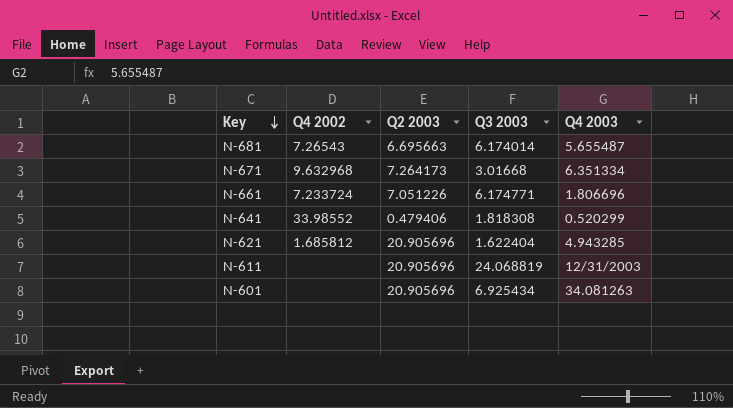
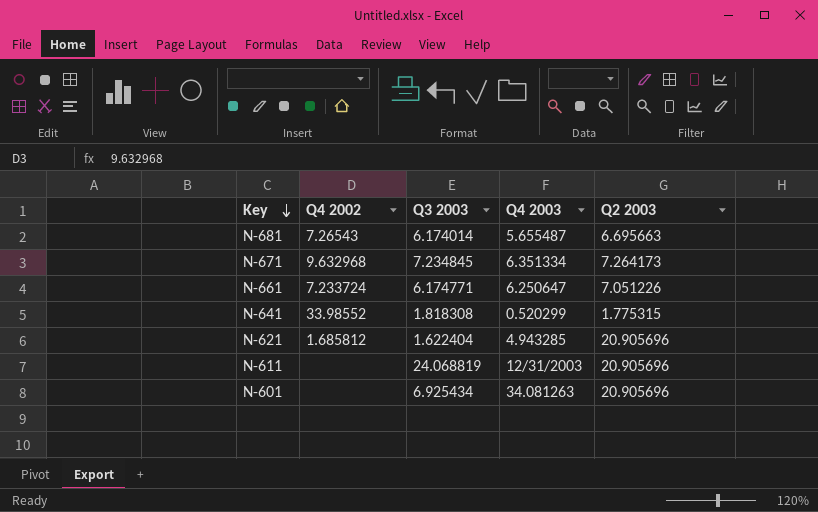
column Q2 2003 | position: 3 -> 5
N-671 | Q3 2003: 3.01668 -> 7.234845
N-661 | Q4 2003: 1.806696 -> 6.250647
N-641 | Q2 2003: 0.479406 -> 1.775315

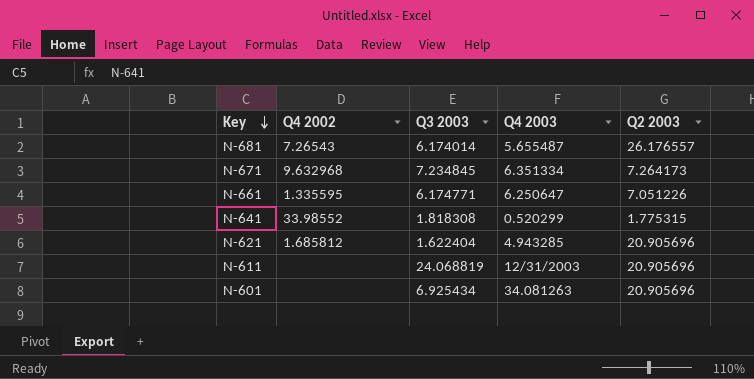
N-681 | Q2 2003: 6.695663 -> 26.176557
N-661 | Q4 2002: 7.233724 -> 1.335595

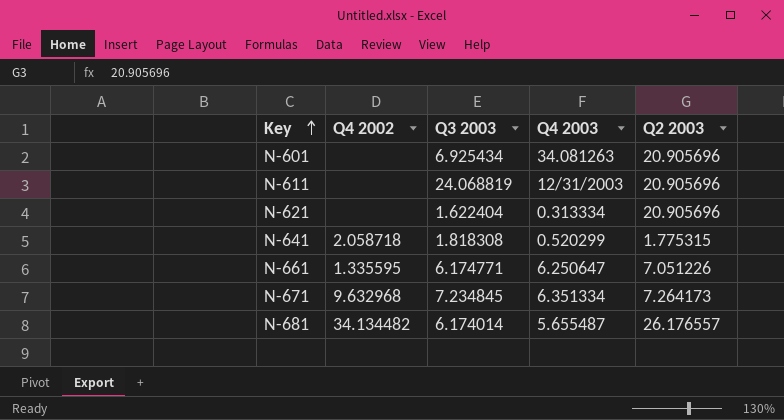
row order: Key descending -> Key ascending
N-621 | Q4 2002: 1.685812 -> none
N-621 | Q4 2003: 4.943285 -> 0.313334
N-641 | Q4 2002: 33.98552 -> 2.058718
N-681 | Q4 2002: 7.26543 -> 34.134482

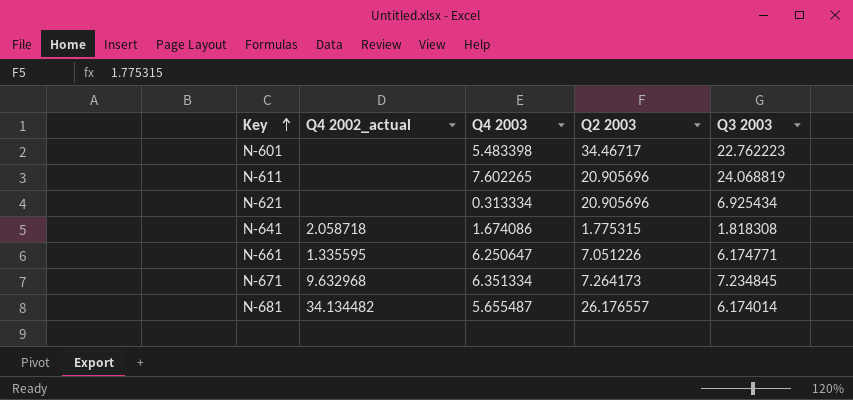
column name: Q4 2002 -> Q4 2002_actual
column Q3 2003 | position: 3 -> 5
N-601 | Q4 2003: 34.081263 -> 5.483398
N-601 | Q2 2003: 20.905696 -> 34.46717
N-601 | Q3 2003: 6.925434 -> 22.762223
N-611 | Q4 2003: 12/31/2003 -> 7.602265
N-621 | Q3 2003: 1.622404 -> 6.925434
N-641 | Q4 2003: 0.520299 -> 1.674086

